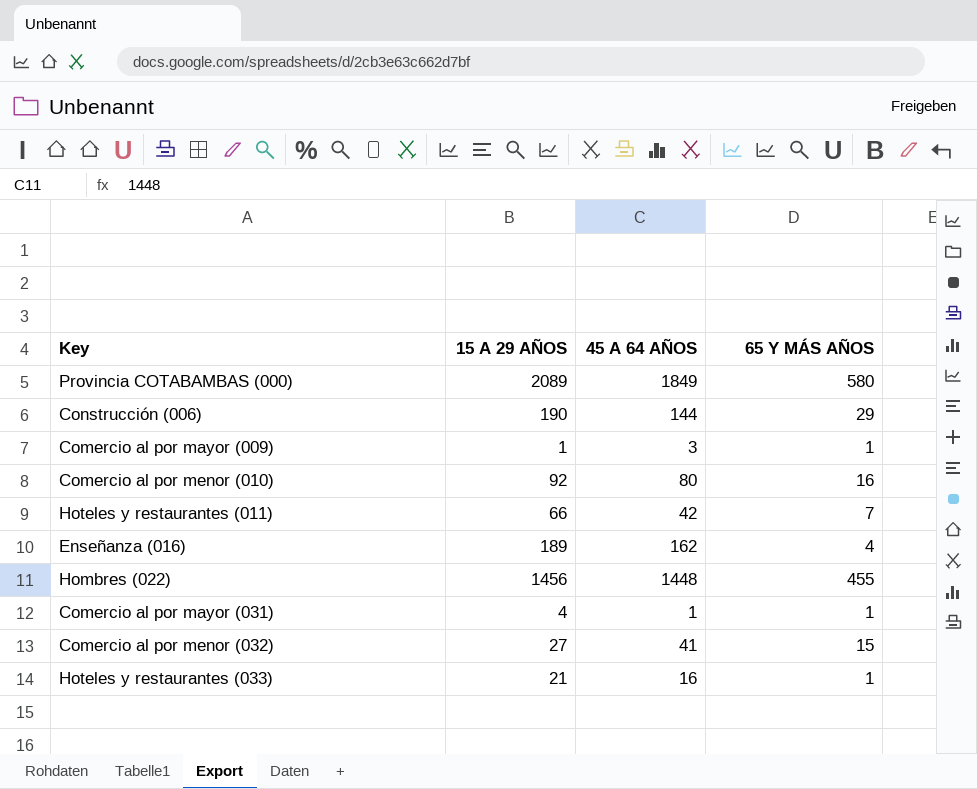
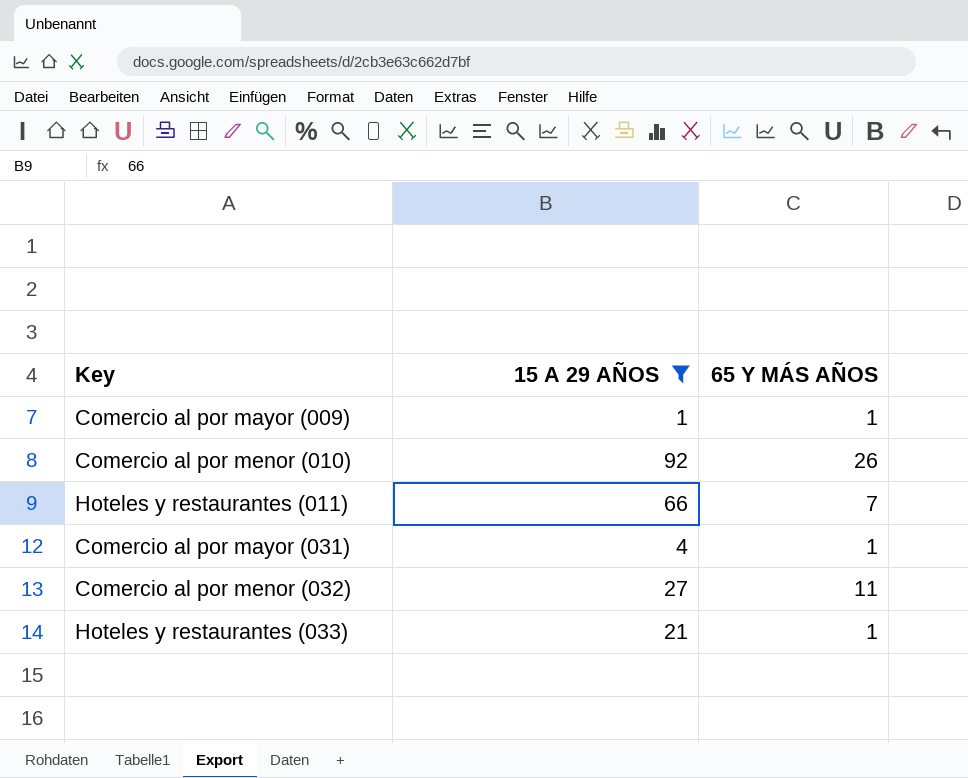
filter: none -> 15 A 29 AÑOS <= 92
column 45 A 64 AÑOS | position: 3 -> none
Comercio al por menor (010) | 65 Y MÁS AÑOS: 16 -> 26
Comercio al por menor (032) | 65 Y MÁS AÑOS: 15 -> 11

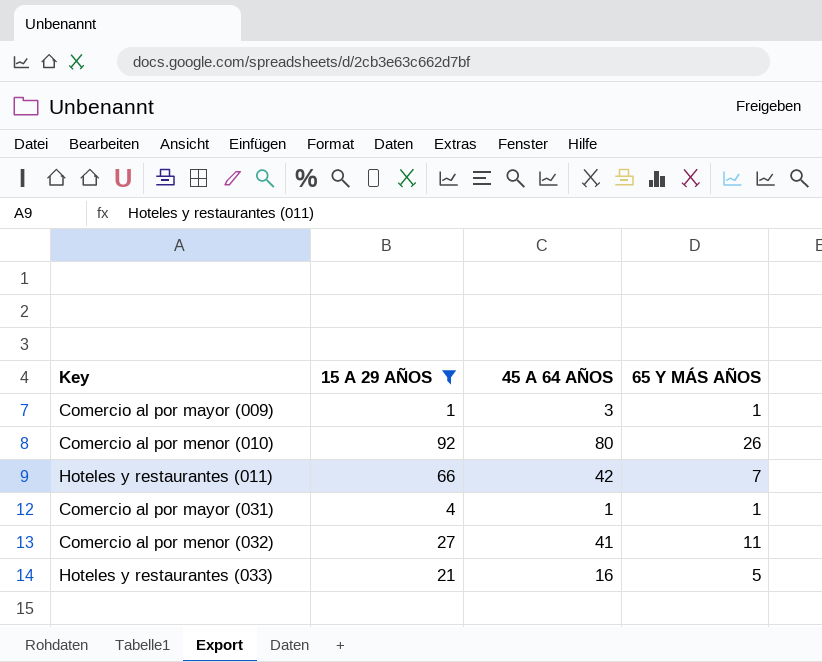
column 45 A 64 AÑOS | position: none -> 3
Hoteles y restaurantes (033) | 65 Y MÁS AÑOS: 1 -> 5

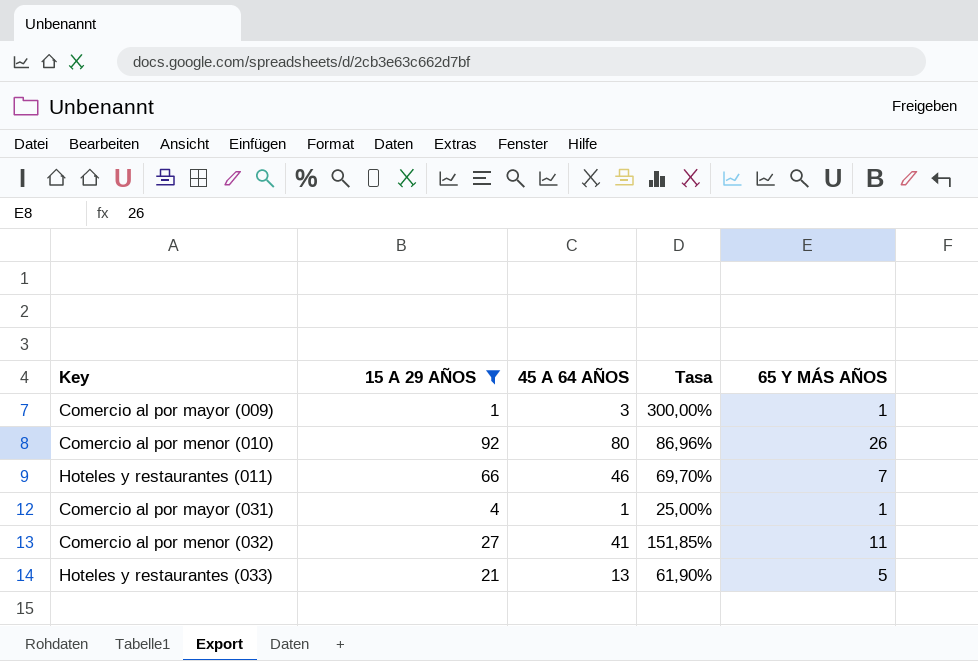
column Tasa | formula: none -> [45 A 64 AÑOS] / [15 A 29 AÑOS]
Hoteles y restaurantes (011) | 45 A 64 AÑOS: 42 -> 46
Hoteles y restaurantes (033) | 45 A 64 AÑOS: 16 -> 13

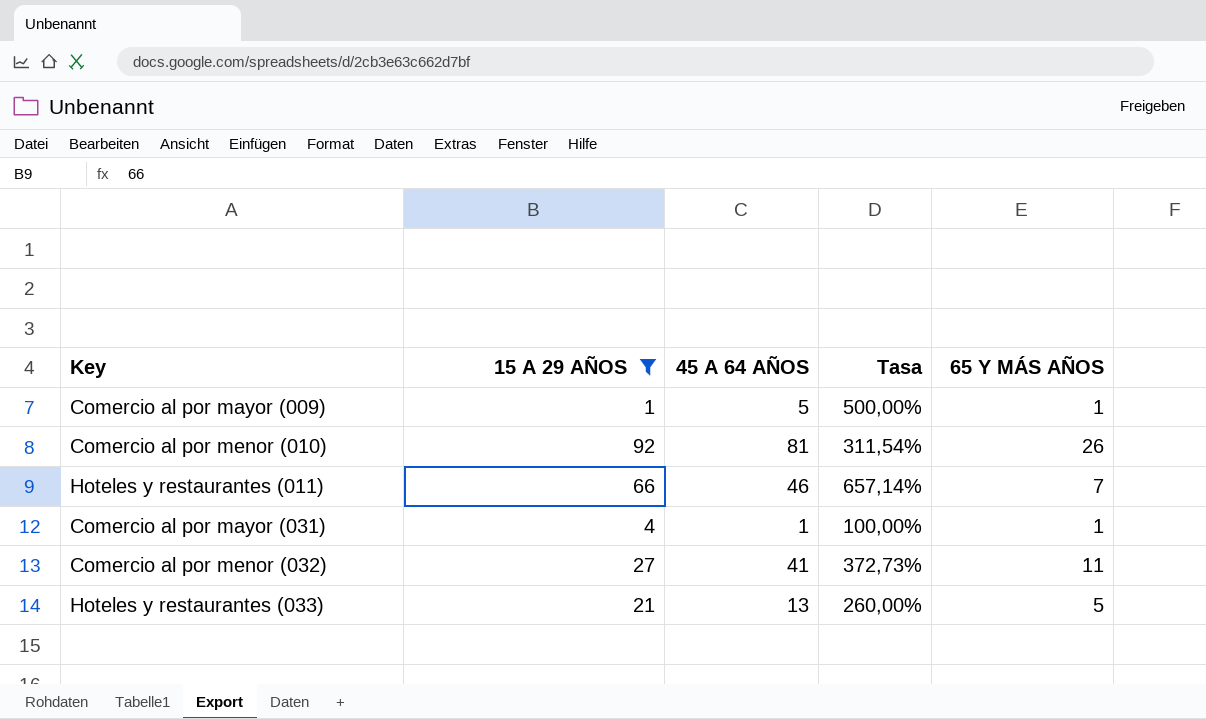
column Tasa | formula: [45 A 64 AÑOS] / [15 A 29 AÑOS] -> [45 A 64 AÑOS] / [65 Y MÁS AÑOS]
Comercio al por mayor (009) | 45 A 64 AÑOS: 3 -> 5
Comercio al por menor (010) | 45 A 64 AÑOS: 80 -> 81

